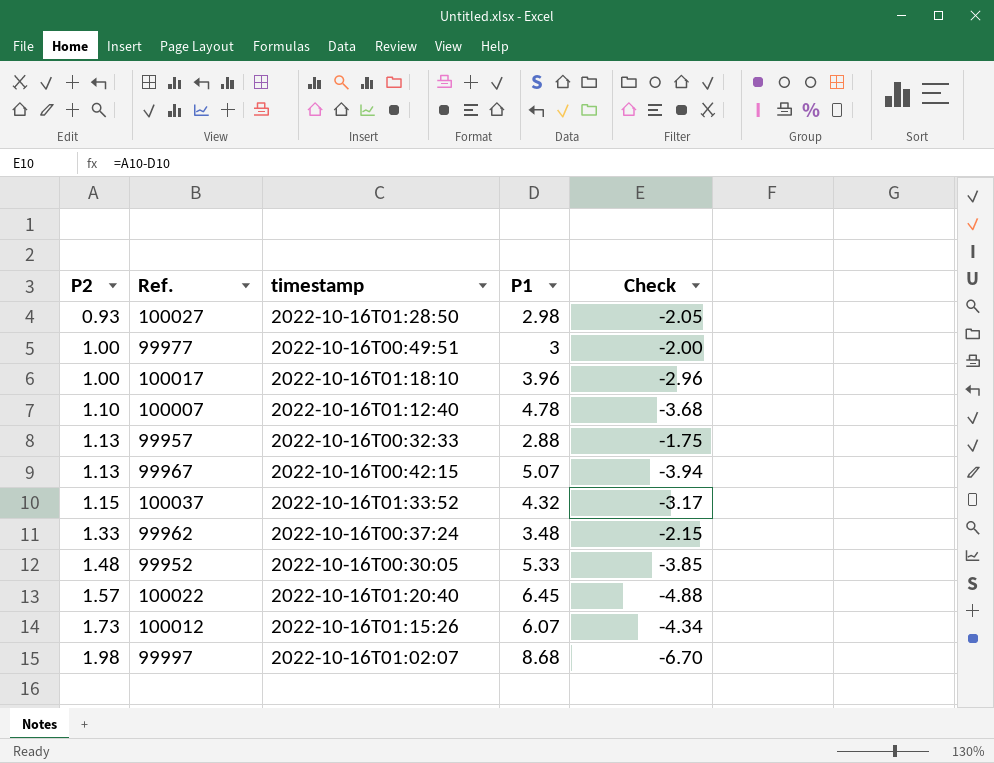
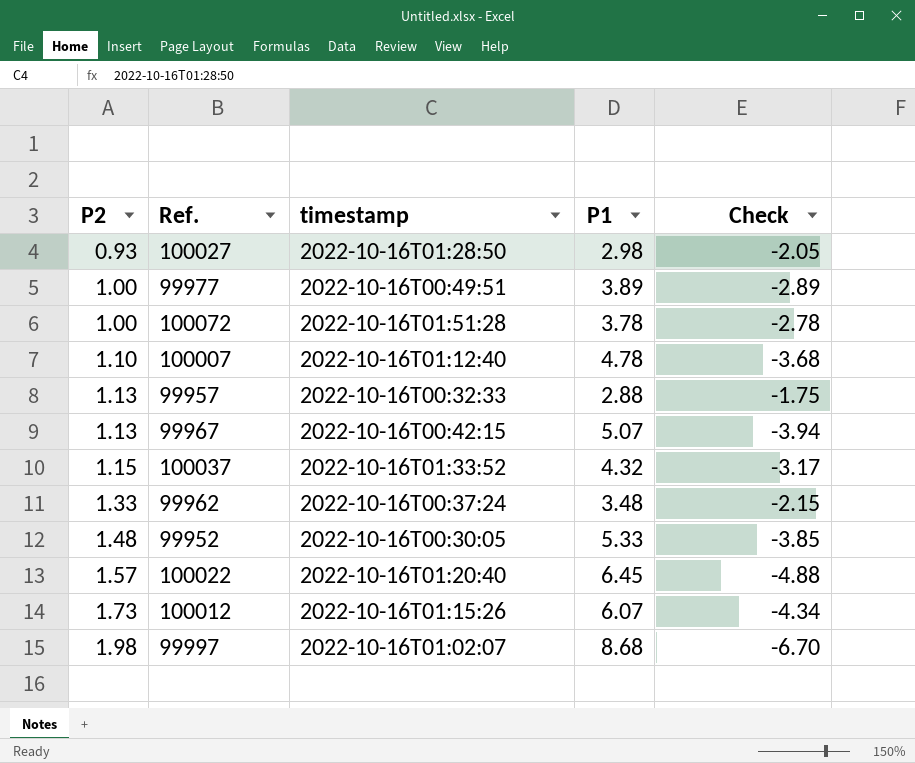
row 100017: 1.00 | 2022-10-16T01:18:10 | 3.96 | -2.96 -> none
99977 | P1: 3 -> 3.89
99977 | Check: -2.00 -> -2.89
row 100072: none -> 1.00 | 2022-10-16T01:51:28 | 3.78 | -2.78

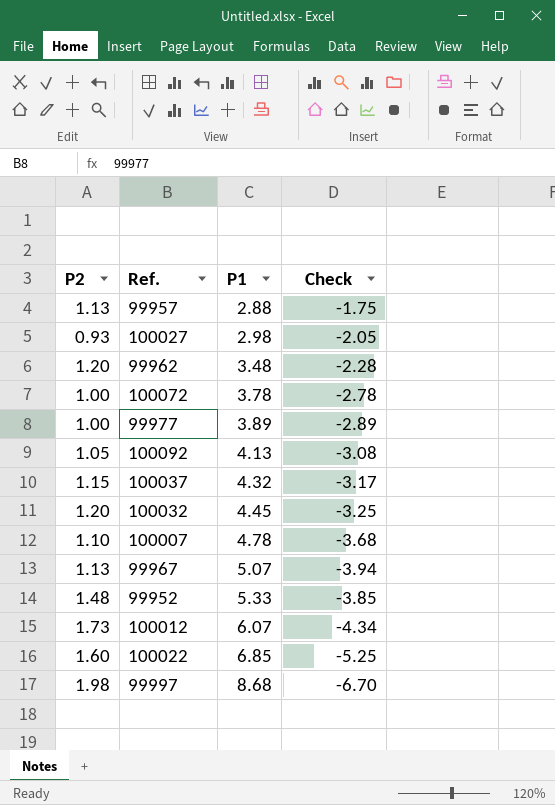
row order: P2 ascending -> P1 ascending
column timestamp | position: 3 -> none
99962 | P2: 1.33 -> 1.20
99962 | Check: -2.15 -> -2.28
row 100092: none -> 1.05 | 4.13 | -3.08
row 100032: none -> 1.20 | 4.45 | -3.25
100022 | P2: 1.57 -> 1.60
100022 | P1: 6.45 -> 6.85
100022 | Check: -4.88 -> -5.25

